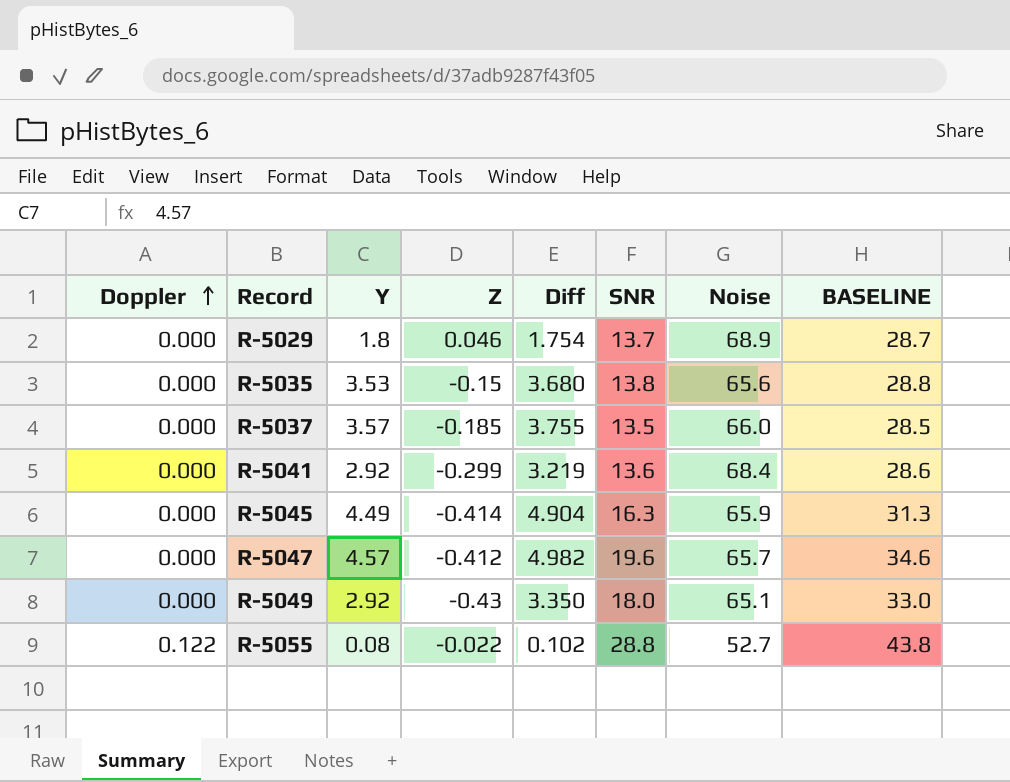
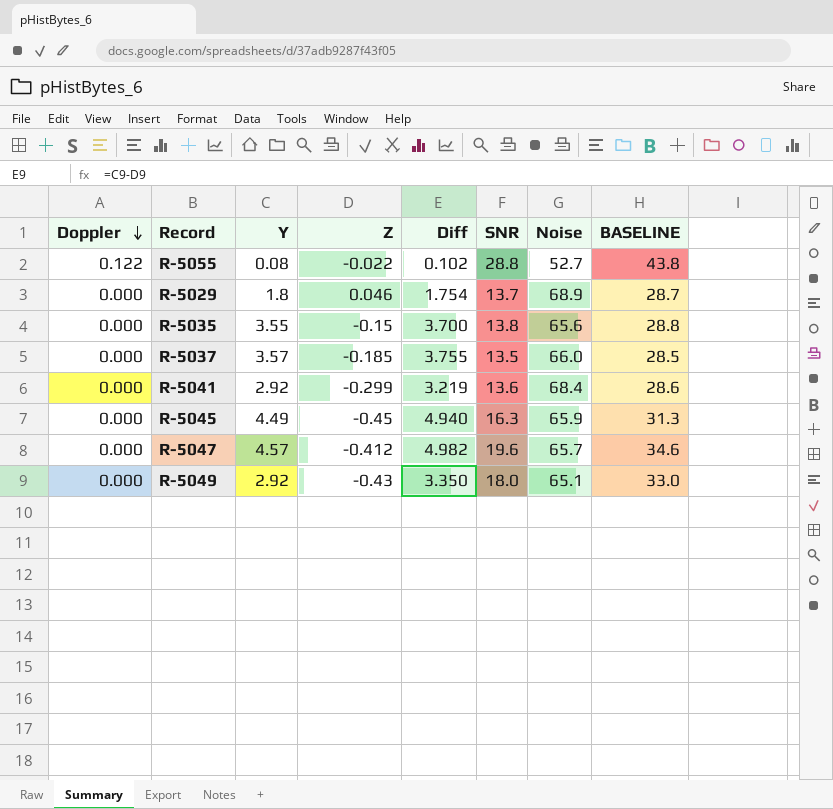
row order: Doppler ascending -> Doppler descending
R-5035 | Y: 3.53 -> 3.55
R-5035 | Diff: 3.680 -> 3.700
R-5045 | Z: -0.414 -> -0.45
R-5045 | Diff: 4.904 -> 4.940

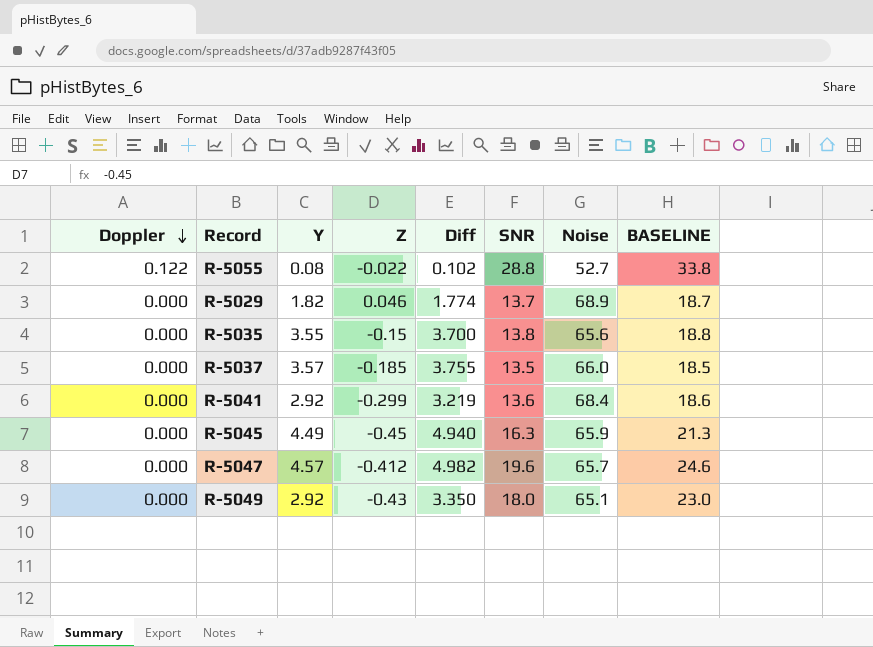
column BASELINE | formula: [SNR] + 15 -> [SNR] + 5
R-5029 | Y: 1.8 -> 1.82
R-5029 | Diff: 1.754 -> 1.774

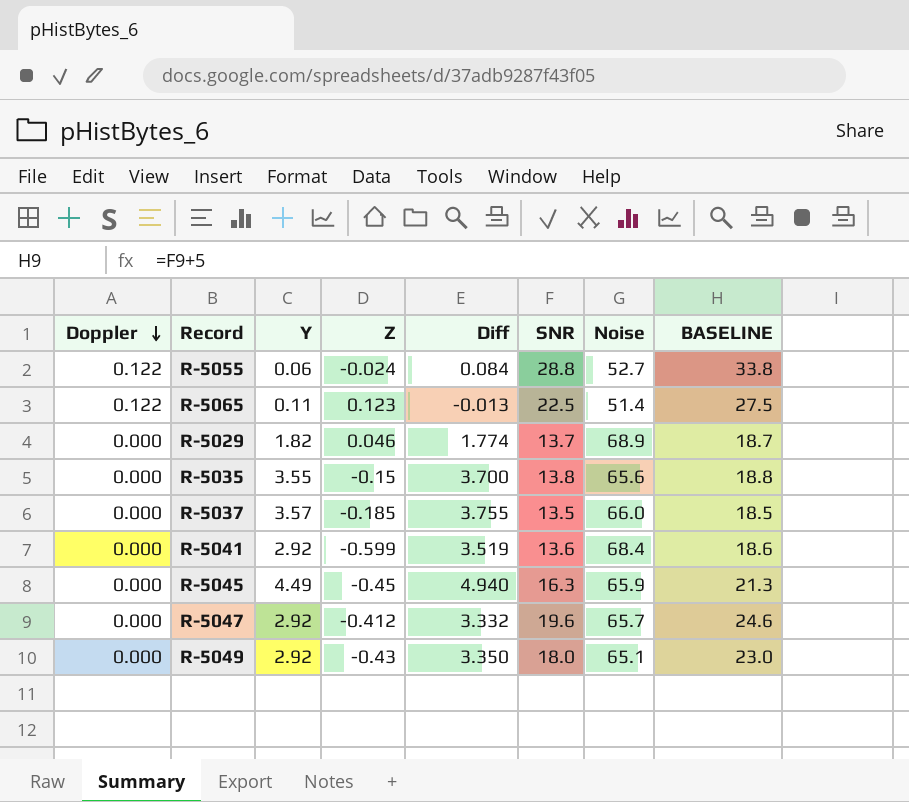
R-5055 | Y: 0.08 -> 0.06
R-5055 | Z: -0.022 -> -0.024
R-5055 | Diff: 0.102 -> 0.084
row R-5065: none -> 0.122 | 0.11 | 0.123 | -0.013 | 22.5 | 51.4 | 27.5
R-5041 | Z: -0.299 -> -0.599
R-5041 | Diff: 3.219 -> 3.519
R-5047 | Y: 4.57 -> 2.92
R-5047 | Diff: 4.982 -> 3.332

